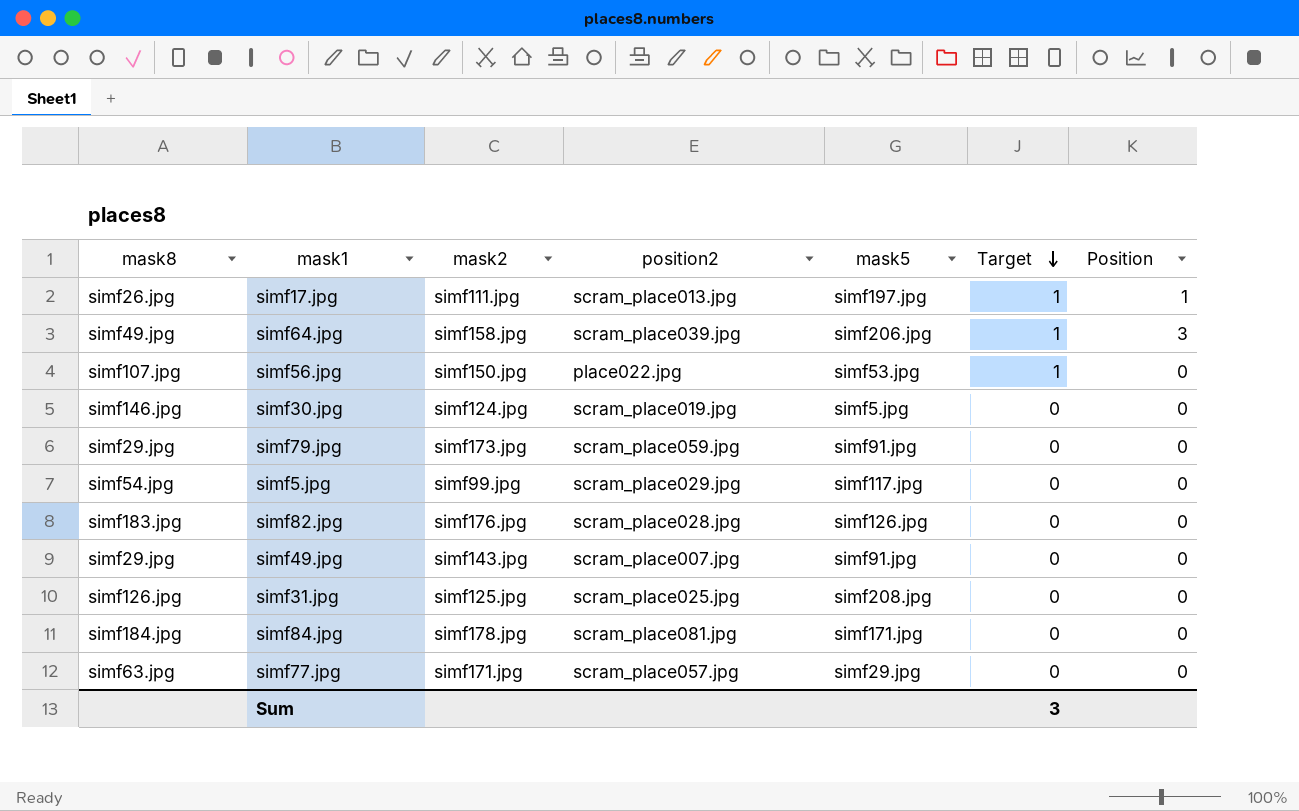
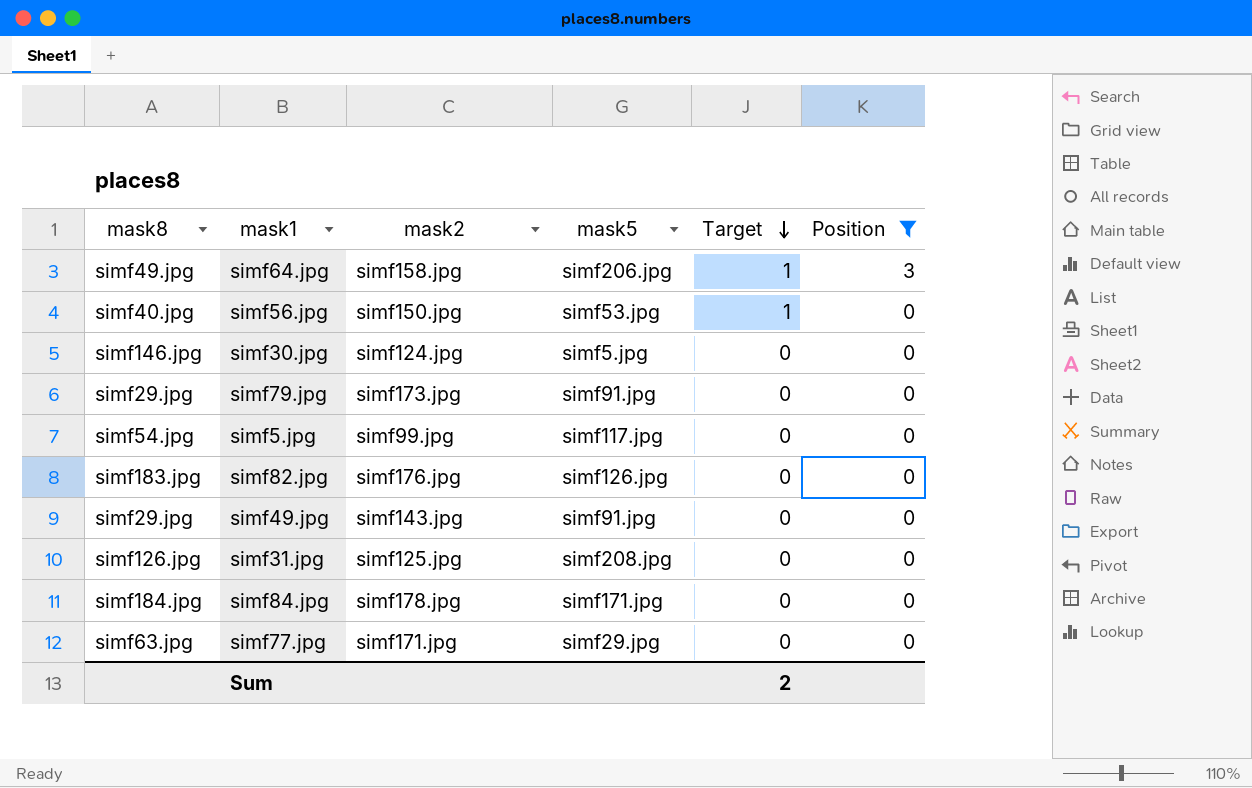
filter: none -> Position != 1
column position2 | position: 4 -> none
simf56.jpg | mask8: simf107.jpg -> simf40.jpg
Sum | Target: 3 -> 2

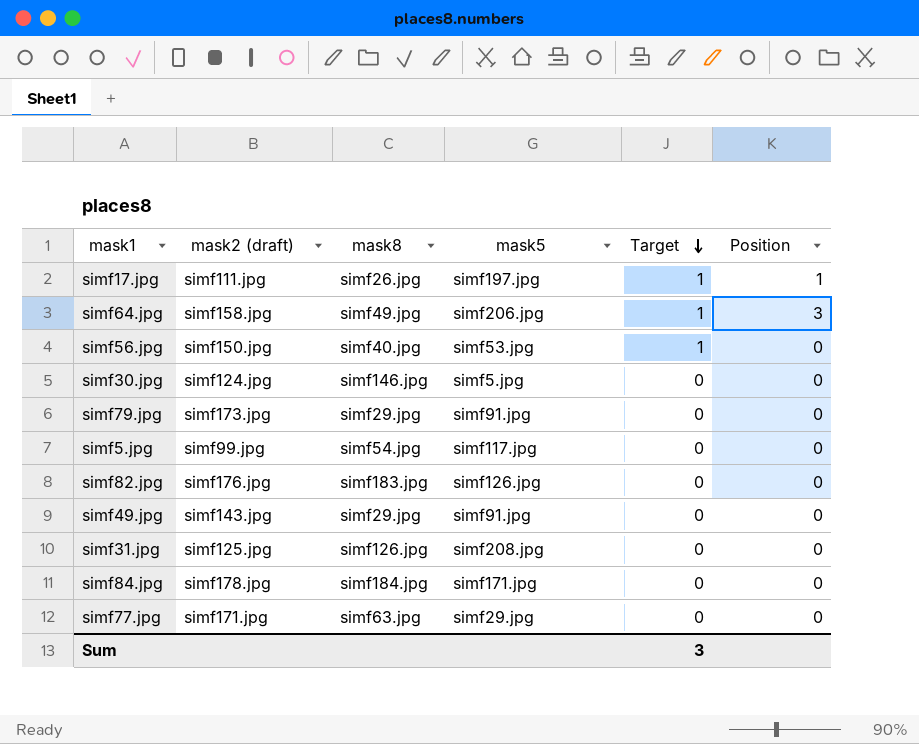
filter: Position != 1 -> none
column name: mask2 -> mask2 (draft)
column mask8 | position: 1 -> 3
Sum | Target: 2 -> 3

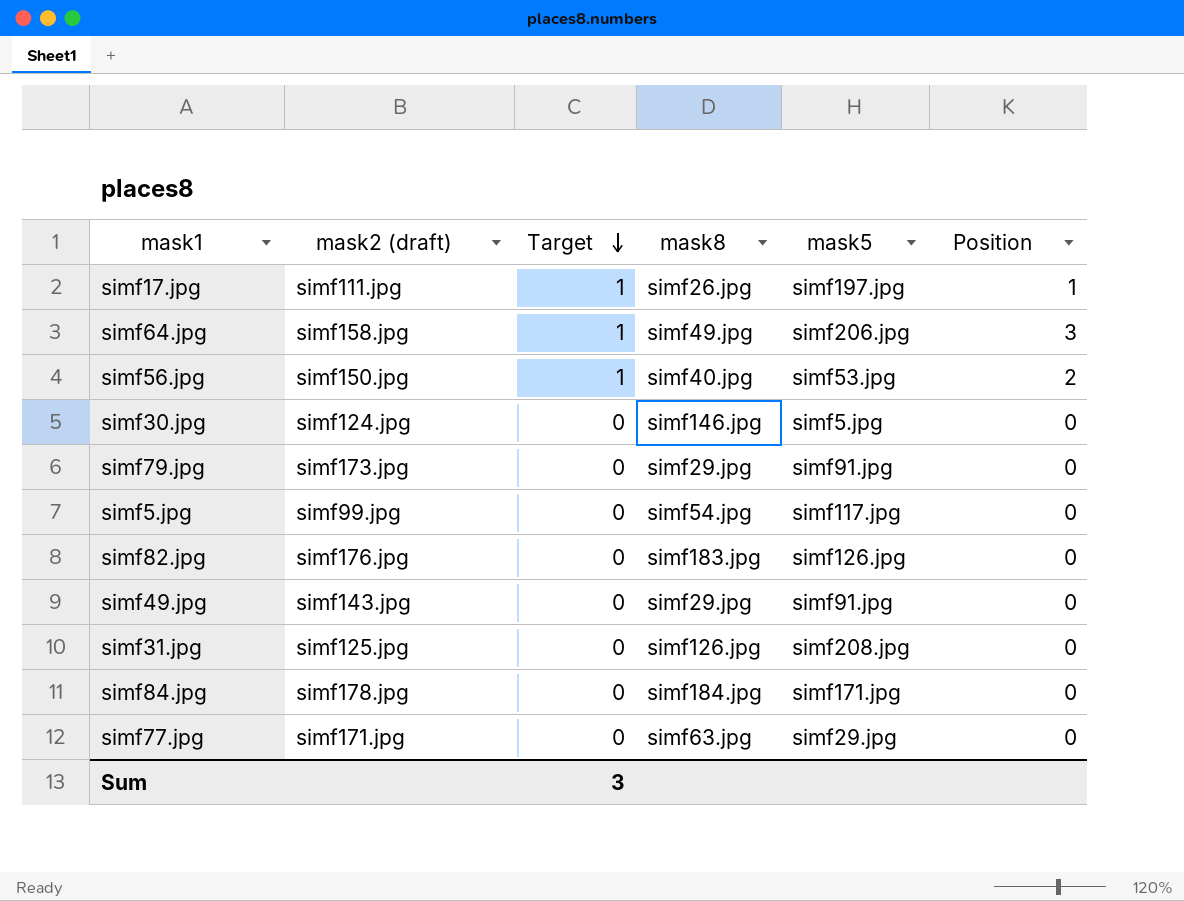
column Target | position: 5 -> 3
simf56.jpg | Position: 0 -> 2

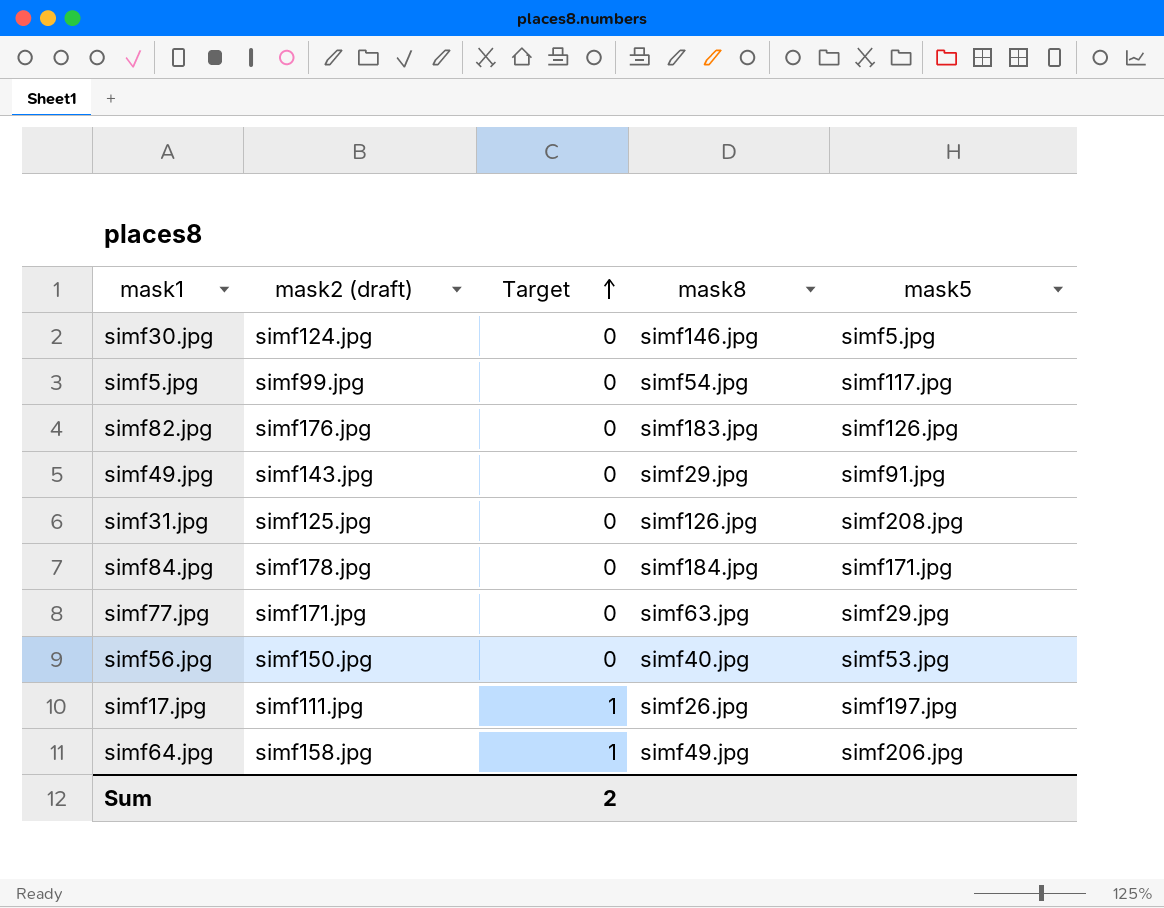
row order: Target descending -> Target ascending
column Position | position: 6 -> none
row simf79.jpg: simf173.jpg | 0 | simf29.jpg | simf91.jpg | 0 -> none
simf56.jpg | Target: 1 -> 0
Sum | Target: 3 -> 2

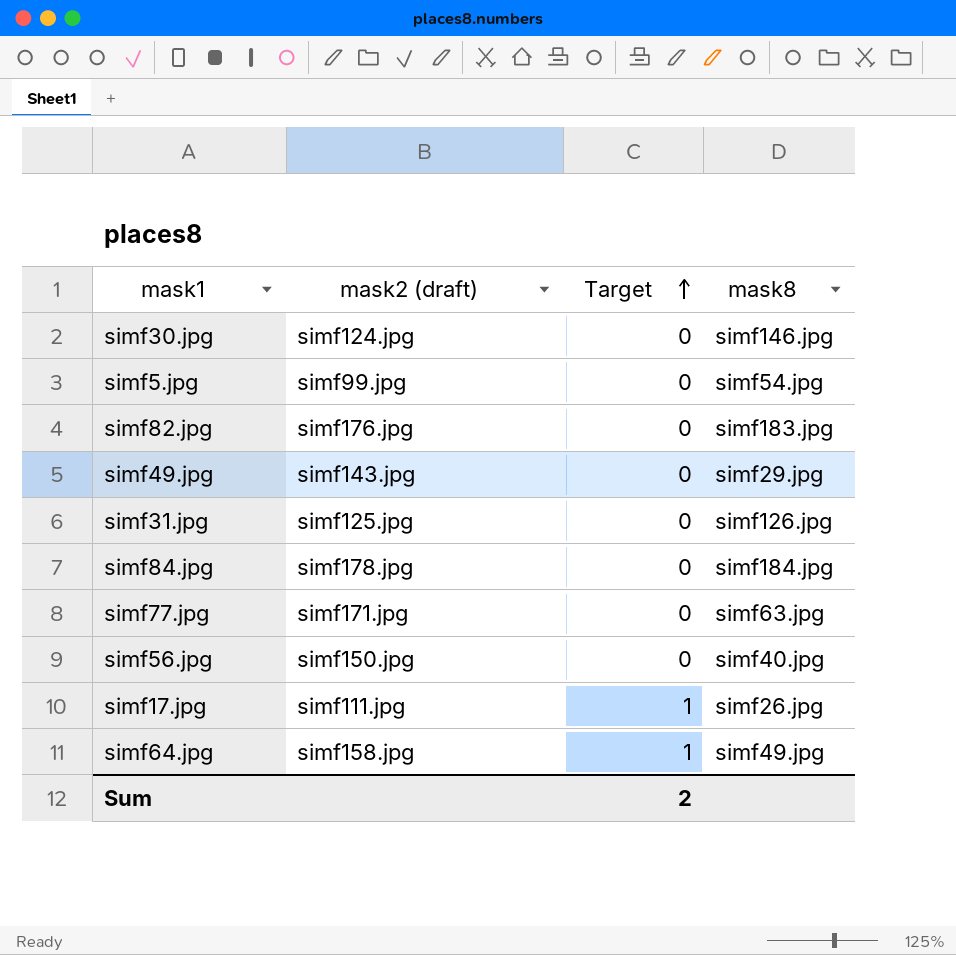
column mask5 | position: 5 -> none

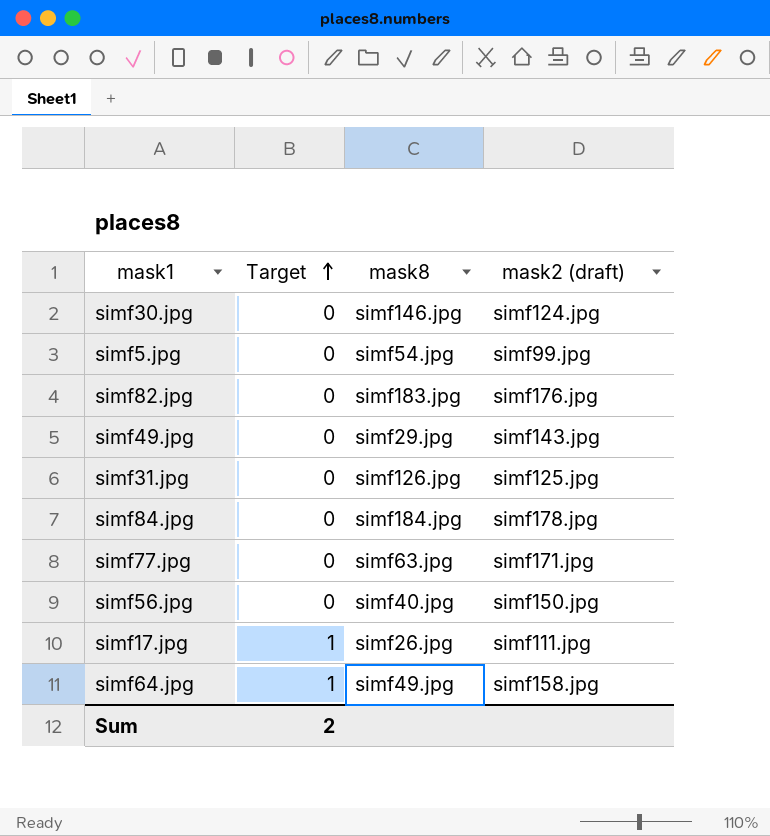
column mask2 (draft) | position: 2 -> 4

